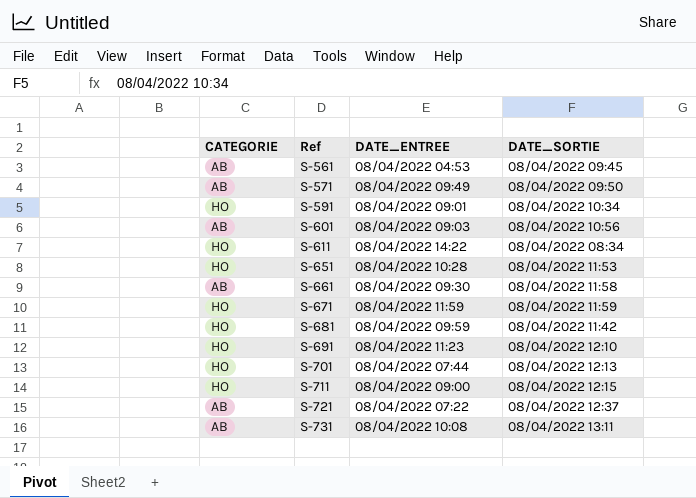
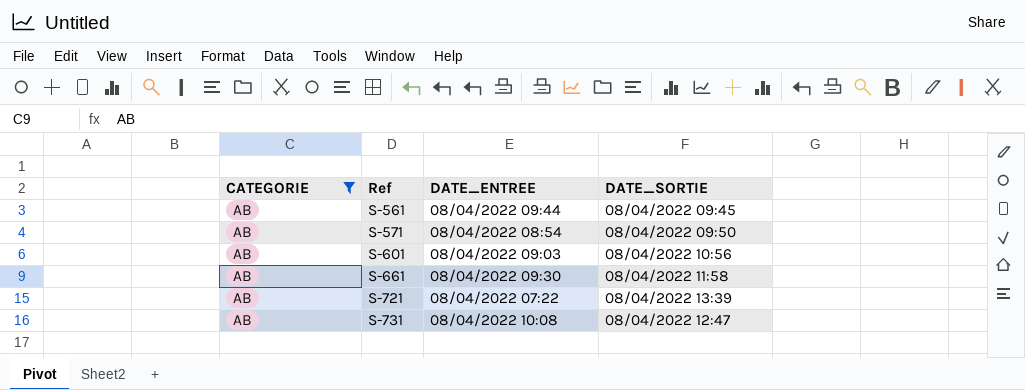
filter: none -> CATEGORIE = AB
S-561 | DATE_ENTREE: 08/04/2022 04:53 -> 08/04/2022 09:44
S-571 | DATE_ENTREE: 08/04/2022 09:49 -> 08/04/2022 08:54
S-721 | DATE_SORTIE: 08/04/2022 12:37 -> 08/04/2022 13:39
S-731 | DATE_SORTIE: 08/04/2022 13:11 -> 08/04/2022 12:47

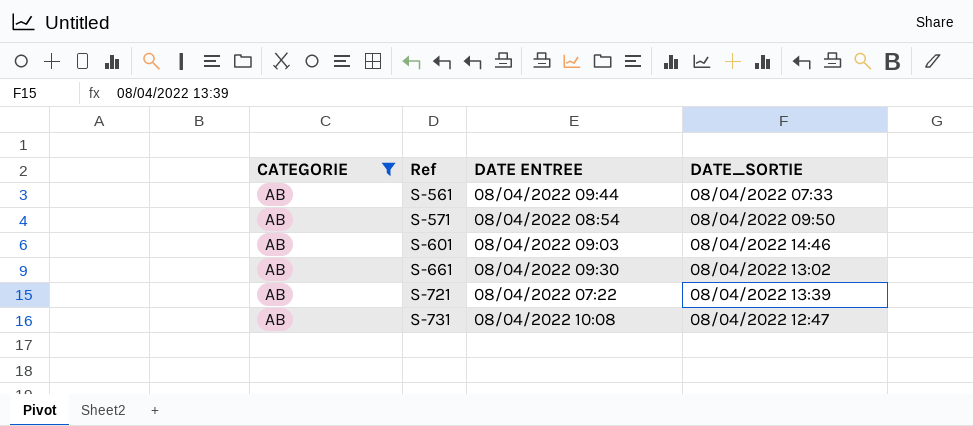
column name: DATE_ENTREE -> DATE ENTREE
S-561 | DATE_SORTIE: 08/04/2022 09:45 -> 08/04/2022 07:33
S-601 | DATE_SORTIE: 08/04/2022 10:56 -> 08/04/2022 14:46
S-661 | DATE_SORTIE: 08/04/2022 11:58 -> 08/04/2022 13:02

